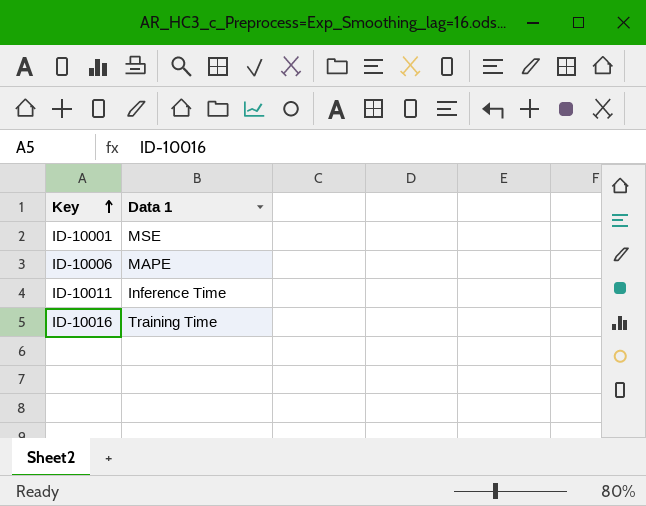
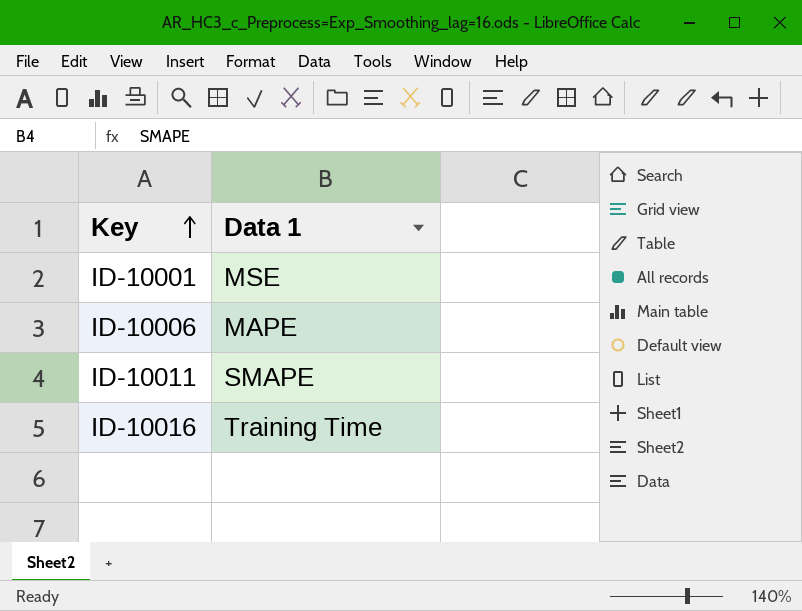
ID-10011 | Data 1: Inference Time -> SMAPE

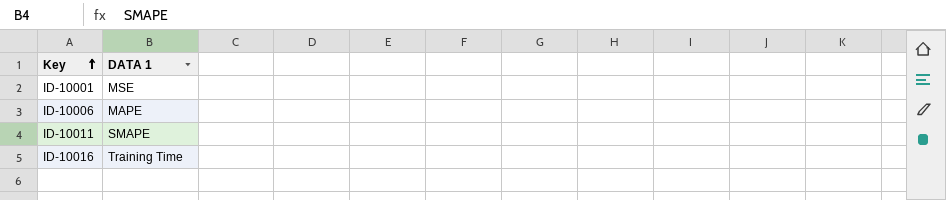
column name: Data 1 -> DATA 1

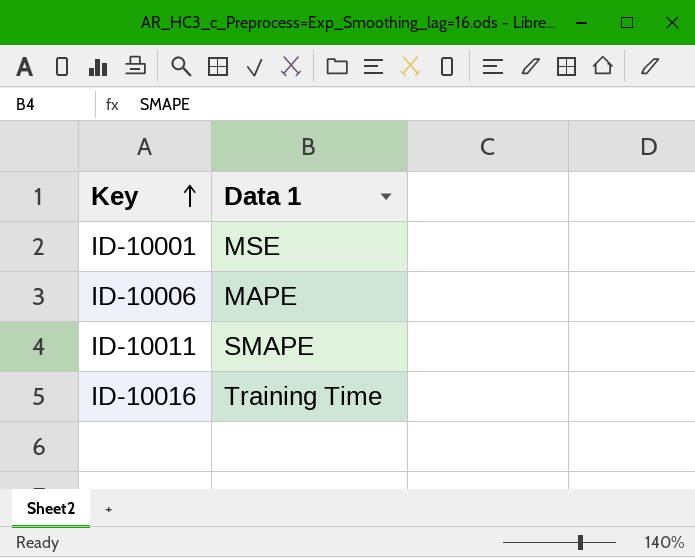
column name: DATA 1 -> Data 1

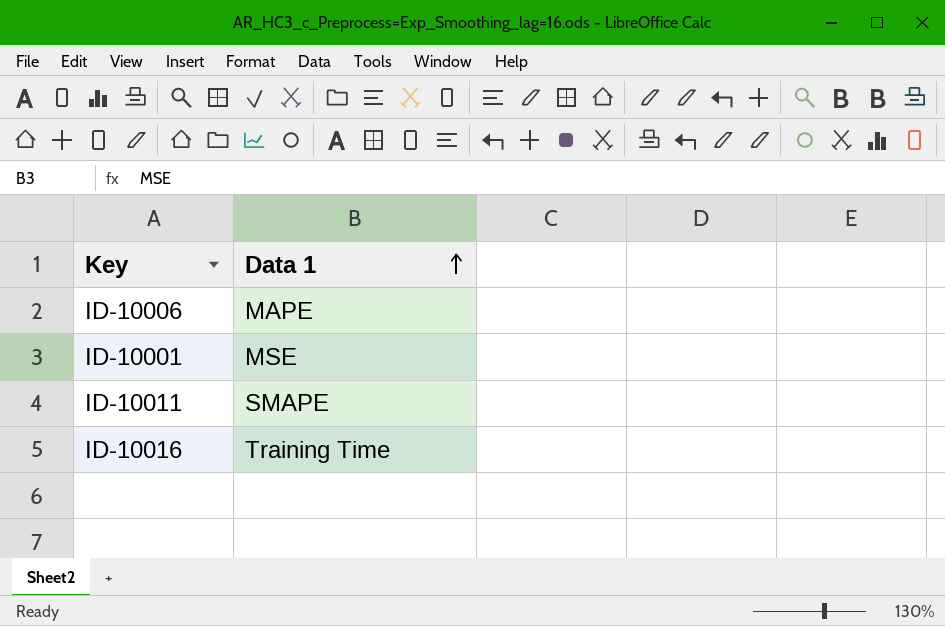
row order: Key ascending -> Data 1 ascending

